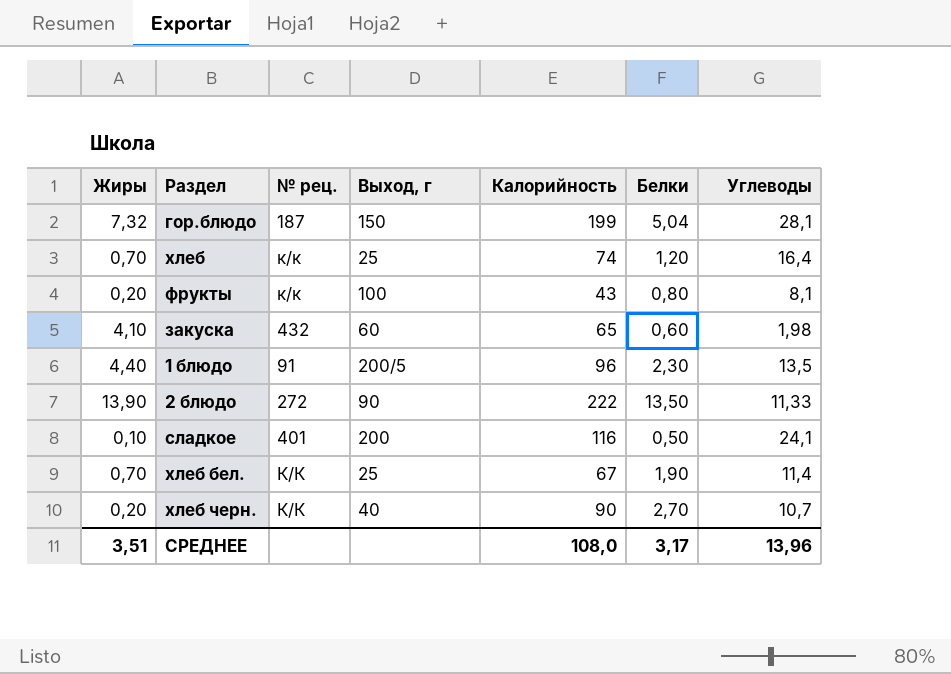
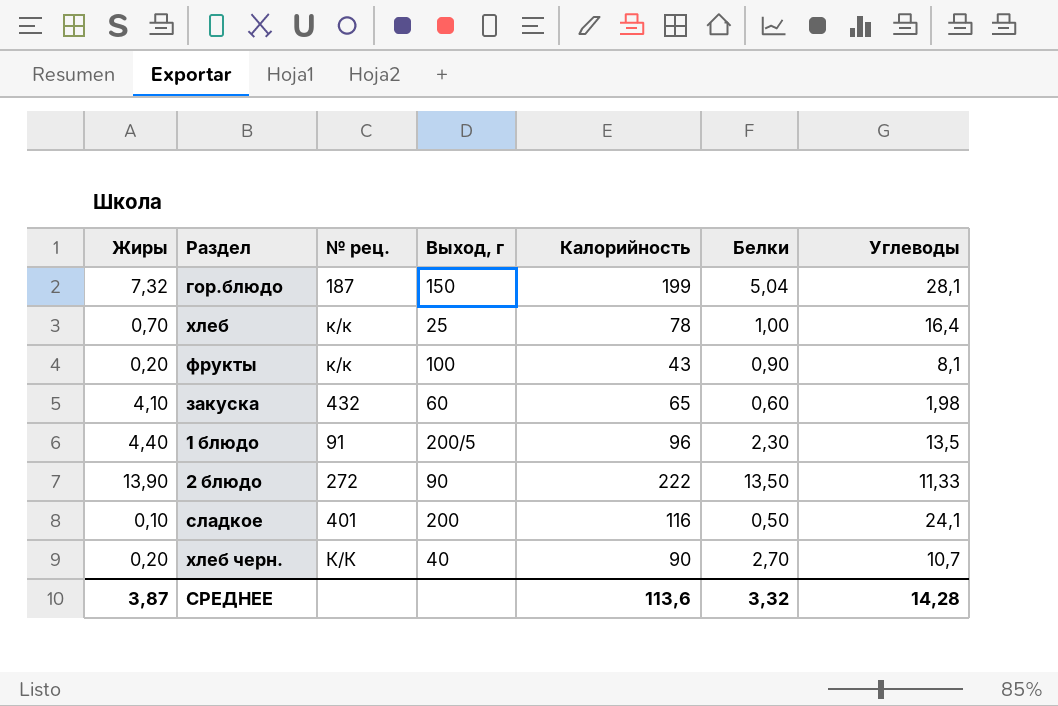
row хлеб бел.: 0,70 | К/К | 25 | 67 | 1,90 | 11,4 -> none
хлеб | Калорийность: 74 -> 78
хлеб | Белки: 1,20 -> 1,00
фрукты | Белки: 0,80 -> 0,90
СРЕДНЕЕ | Жиры: 3,51 -> 3,87
СРЕДНЕЕ | Калорийность: 108,0 -> 113,6
СРЕДНЕЕ | Белки: 3,17 -> 3,32
СРЕДНЕЕ | Углеводы: 13,96 -> 14,28

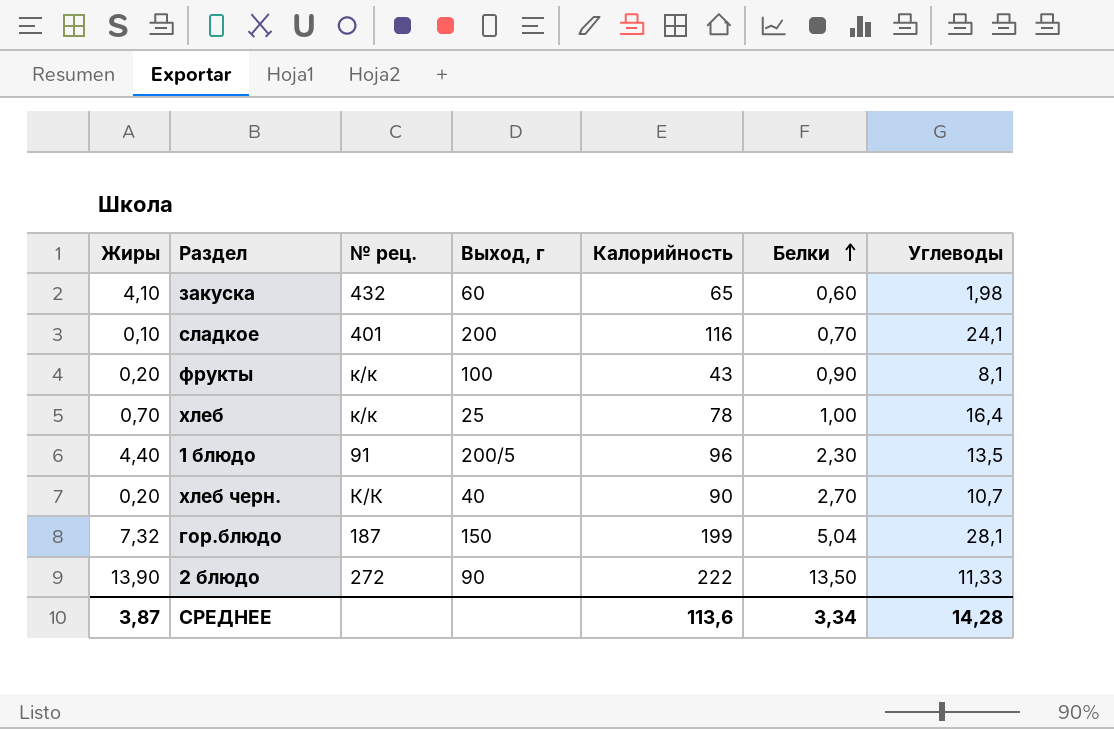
row order: none -> Белки ascending
сладкое | Белки: 0,50 -> 0,70
СРЕДНЕЕ | Белки: 3,32 -> 3,34

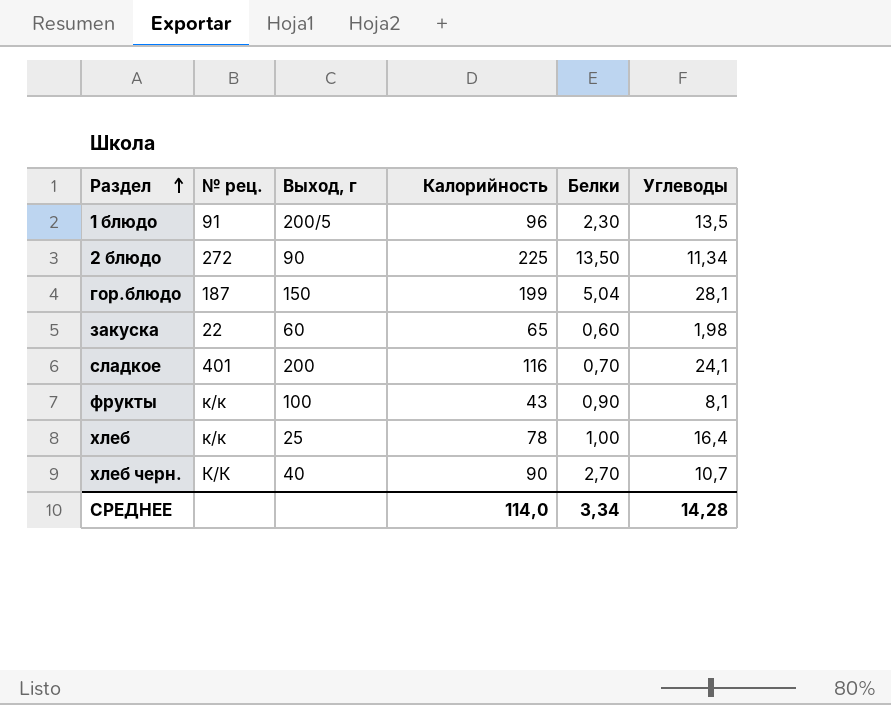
row order: Белки ascending -> Раздел ascending
column Жиры | position: 1 -> none
2 блюдо | Калорийность: 222 -> 225
2 блюдо | Углеводы: 11,33 -> 11,34
закуска | № рец.: 432 -> 22
СРЕДНЕЕ | Калорийность: 113,6 -> 114,0

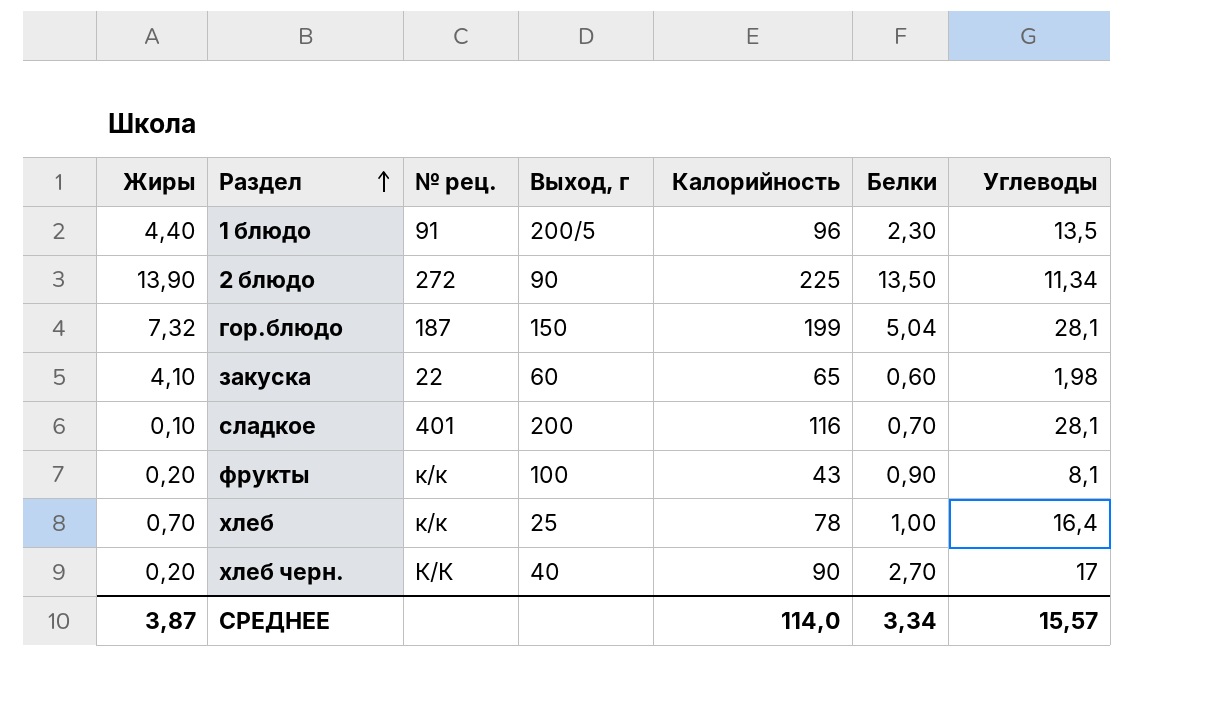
column Жиры | position: none -> 1
сладкое | Углеводы: 24,1 -> 28,1
хлеб черн. | Углеводы: 10,7 -> 17
СРЕДНЕЕ | Углеводы: 14,28 -> 15,57

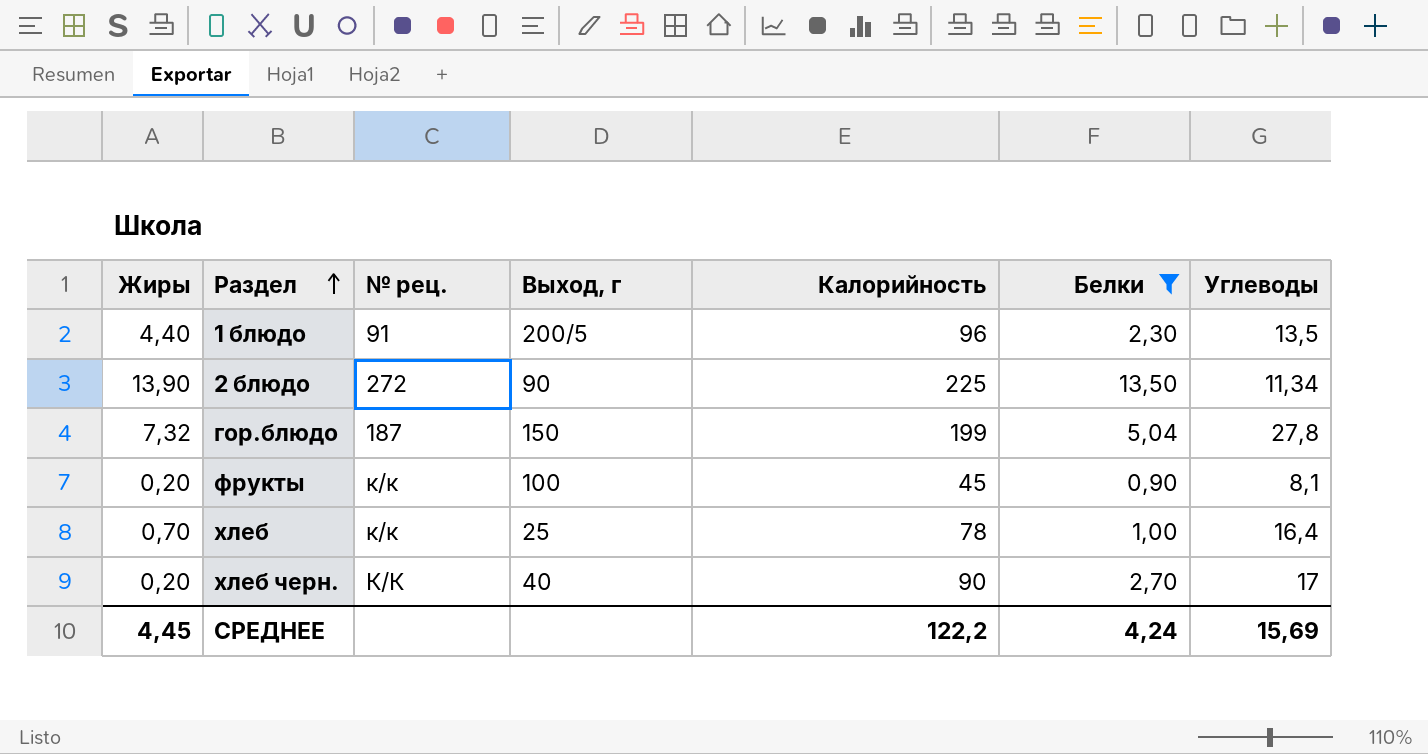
filter: none -> Белки >= 0,90
гор.блюдо | Углеводы: 28,1 -> 27,8
фрукты | Калорийность: 43 -> 45
СРЕДНЕЕ | Жиры: 3,87 -> 4,45
СРЕДНЕЕ | Калорийность: 114,0 -> 122,2
СРЕДНЕЕ | Белки: 3,34 -> 4,24
СРЕДНЕЕ | Углеводы: 15,57 -> 15,69

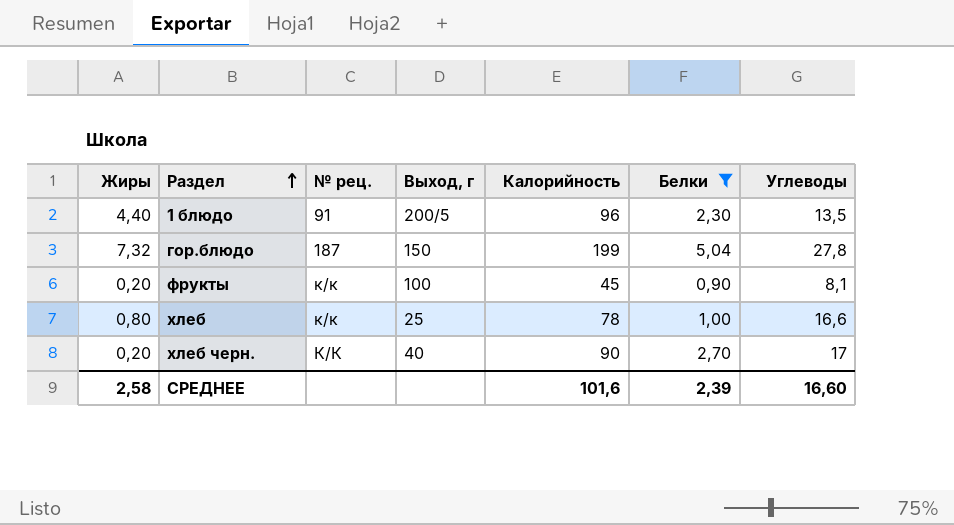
row 2 блюдо: 13,90 | 272 | 90 | 225 | 13,50 | 11,34 -> none
хлеб | Жиры: 0,70 -> 0,80
хлеб | Углеводы: 16,4 -> 16,6
СРЕДНЕЕ | Жиры: 4,45 -> 2,58
СРЕДНЕЕ | Калорийность: 122,2 -> 101,6
СРЕДНЕЕ | Белки: 4,24 -> 2,39
СРЕДНЕЕ | Углеводы: 15,69 -> 16,60

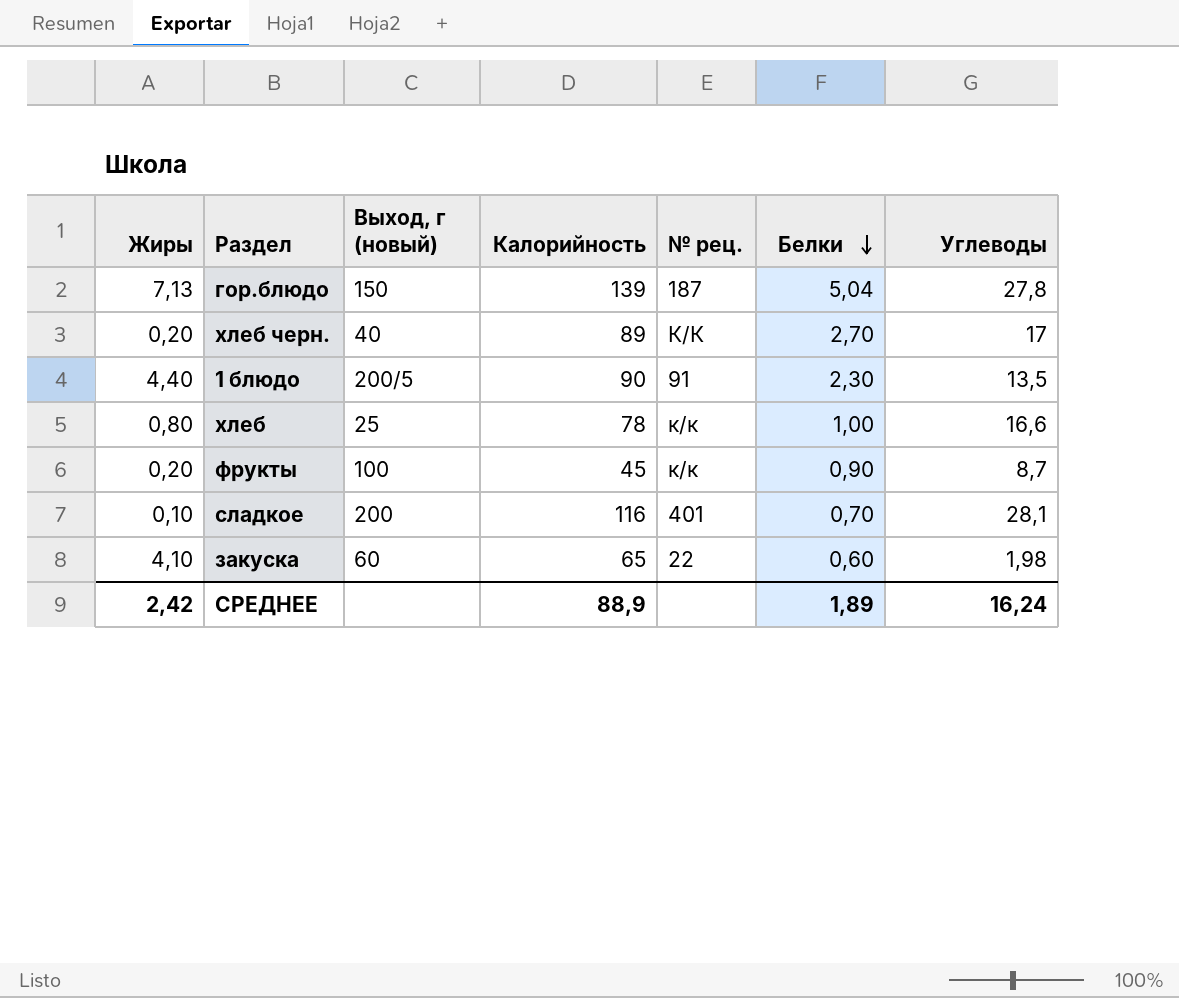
filter: Белки >= 0,90 -> none
row order: Раздел ascending -> Белки descending
column name: Выход, г -> Выход, г (новый)
column № рец. | position: 3 -> 5
гор.блюдо | Жиры: 7,32 -> 7,13
гор.блюдо | Калорийность: 199 -> 139
хлеб черн. | Калорийность: 90 -> 89
1 блюдо | Калорийность: 96 -> 90
фрукты | Углеводы: 8,1 -> 8,7
СРЕДНЕЕ | Жиры: 2,58 -> 2,42
СРЕДНЕЕ | Калорийность: 101,6 -> 88,9
СРЕДНЕЕ | Белки: 2,39 -> 1,89
СРЕДНЕЕ | Углеводы: 16,60 -> 16,24

